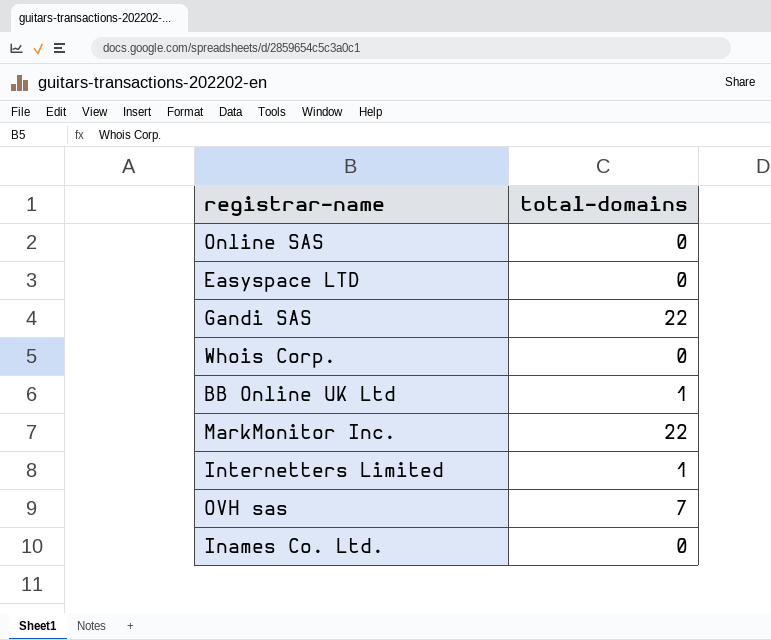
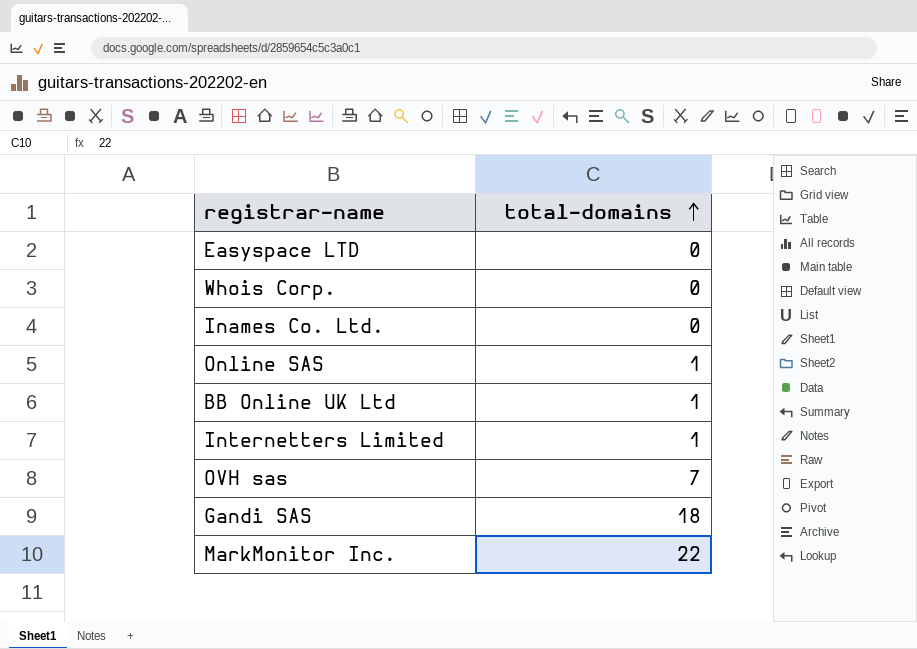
row order: none -> total-domains ascending
Online SAS | total-domains: 0 -> 1
Gandi SAS | total-domains: 22 -> 18

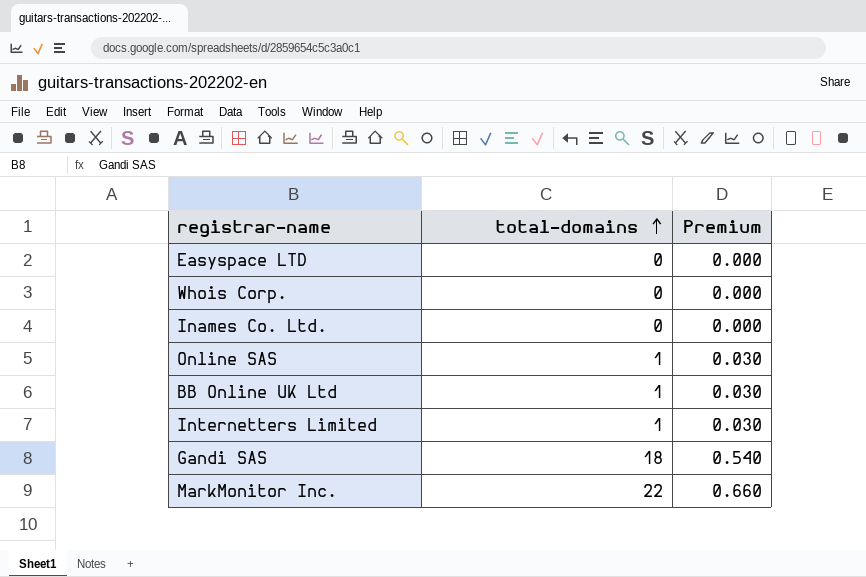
column Premium | formula: none -> [total-domains] * 0.03
row OVH sas: 7 -> none

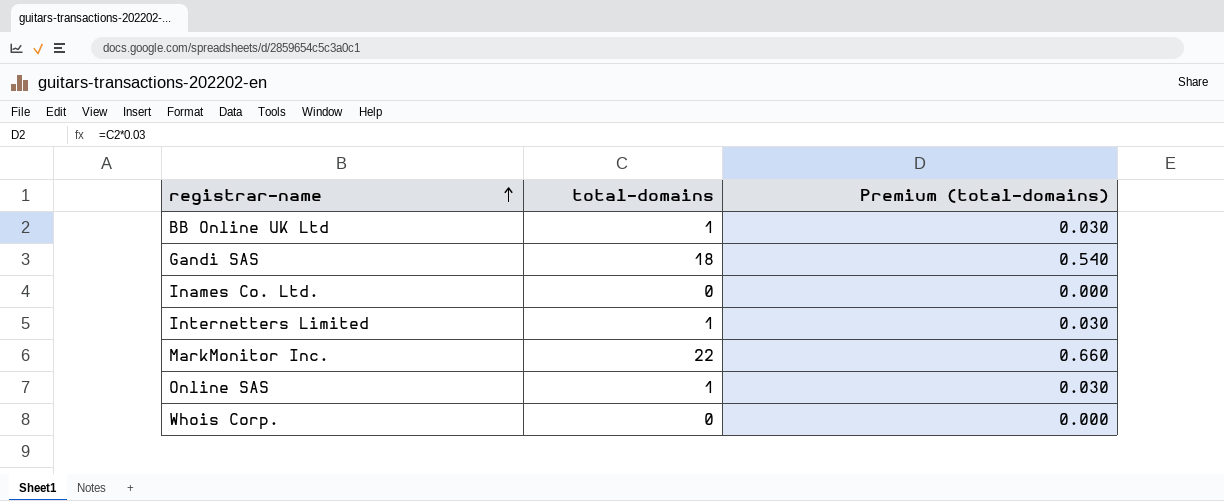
row order: total-domains ascending -> registrar-name ascending
column name: Premium -> Premium (total-domains)
row Easyspace LTD: 0 | 0.000 -> none

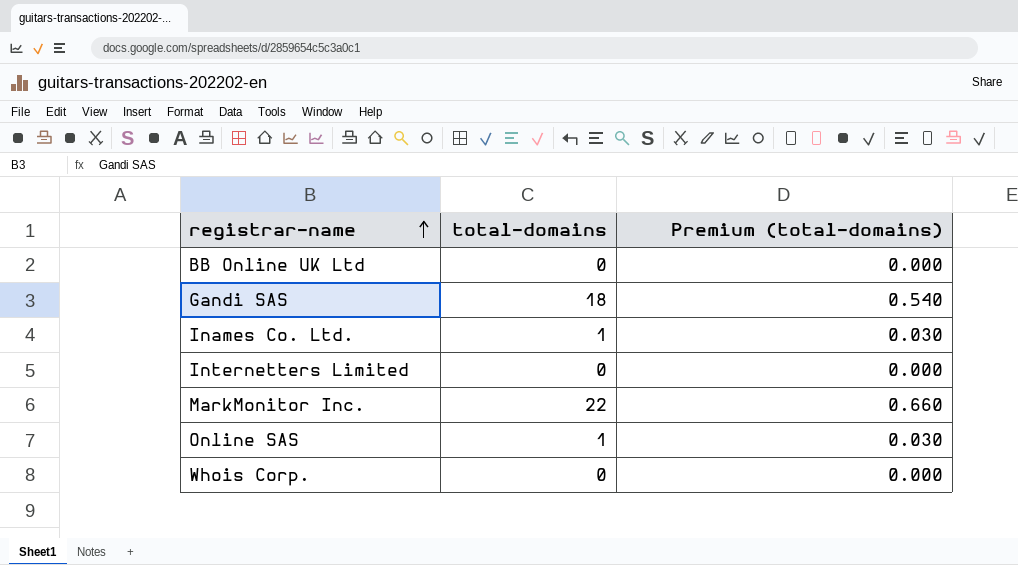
BB Online UK Ltd | total-domains: 1 -> 0
BB Online UK Ltd | Premium (total-domains): 0.030 -> 0.000
Inames Co. Ltd. | total-domains: 0 -> 1
Inames Co. Ltd. | Premium (total-domains): 0.000 -> 0.030
Internetters Limited | total-domains: 1 -> 0
Internetters Limited | Premium (total-domains): 0.030 -> 0.000

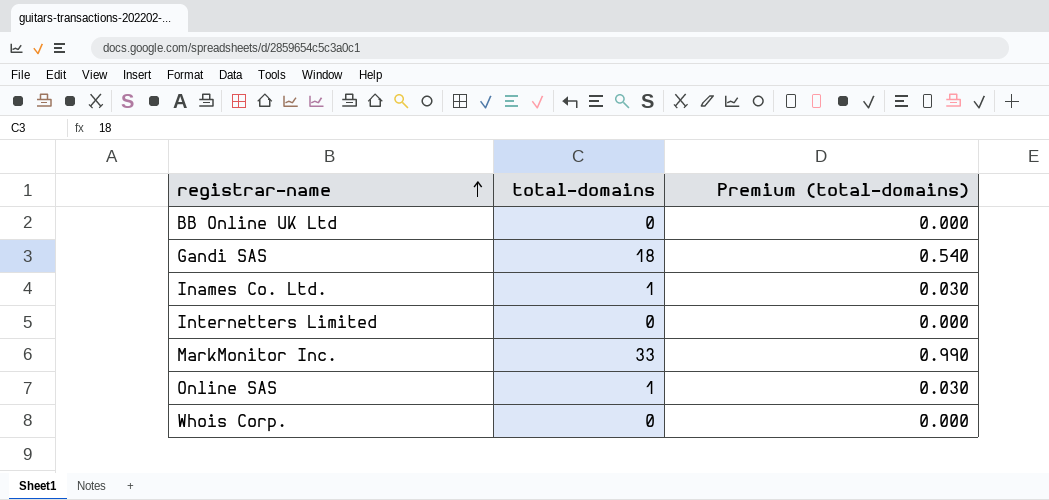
MarkMonitor Inc. | total-domains: 22 -> 33
MarkMonitor Inc. | Premium (total-domains): 0.660 -> 0.990

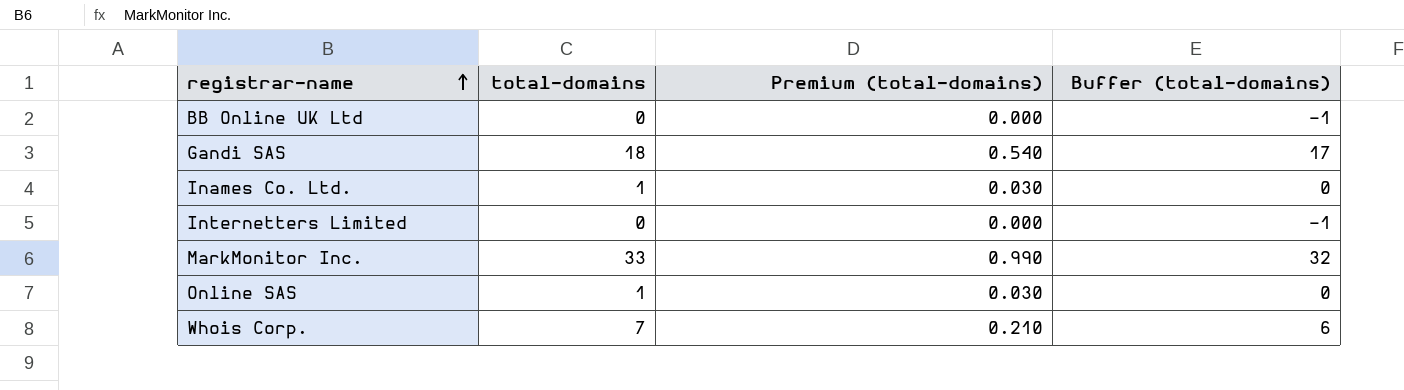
column Buffer (total-domains) | formula: none -> [total-domains] - 1
Whois Corp. | total-domains: 0 -> 7
Whois Corp. | Premium (total-domains): 0.000 -> 0.210

